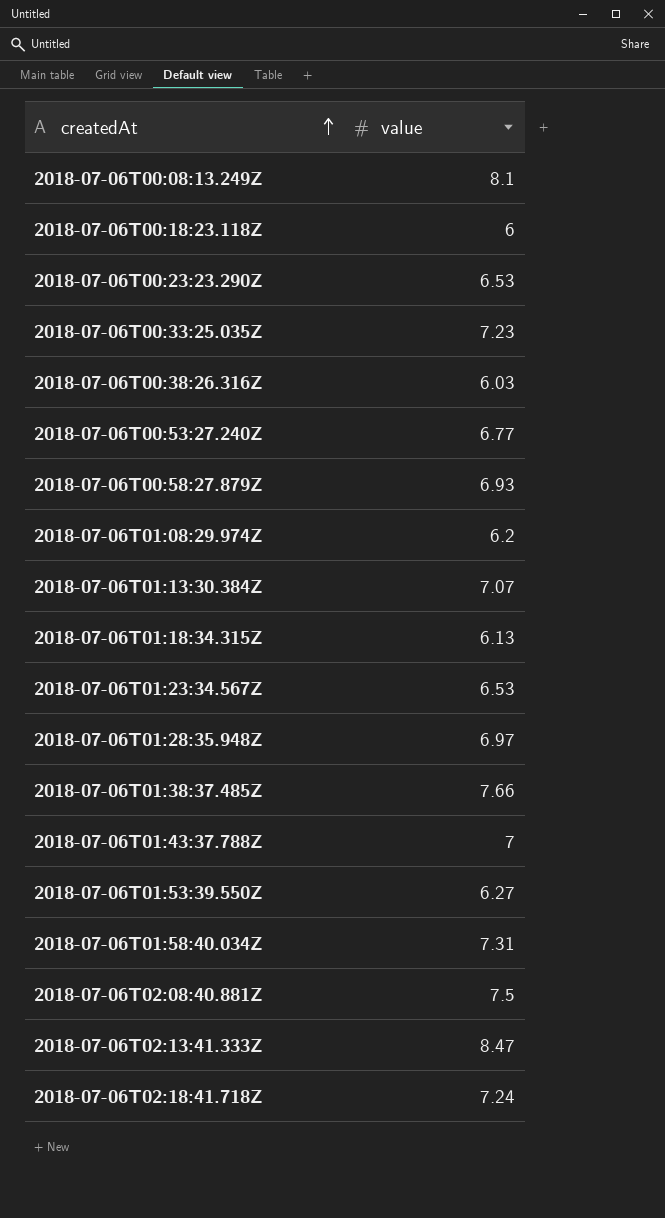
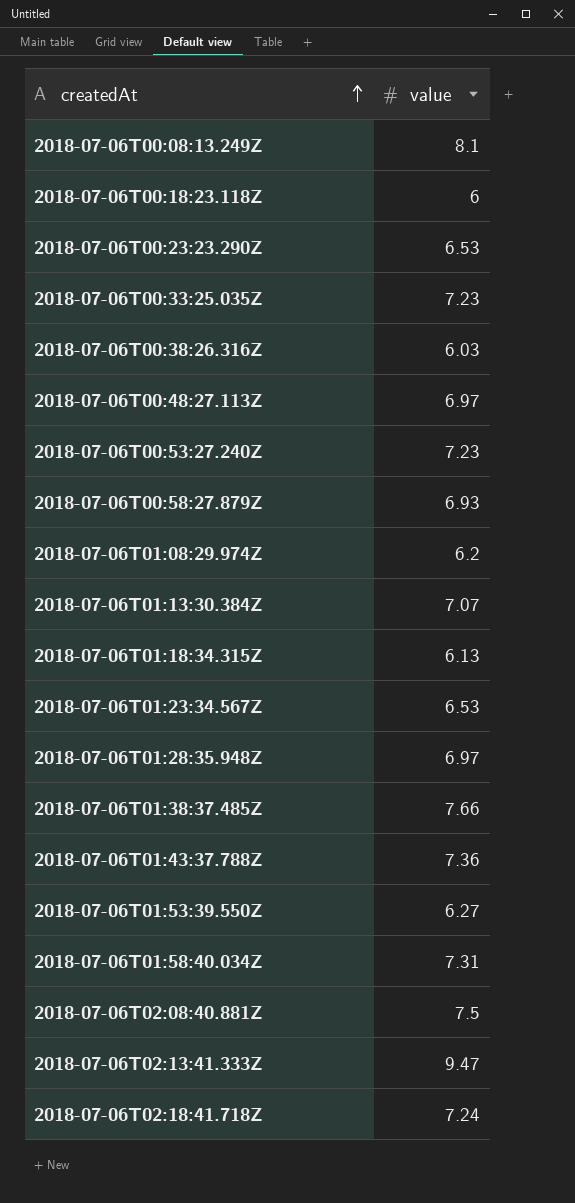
row 2018-07-06T00:48:27.113Z: none -> 6.97
2018-07-06T00:53:27.240Z | value: 6.77 -> 7.23
2018-07-06T01:43:37.788Z | value: 7 -> 7.36
2018-07-06T02:13:41.333Z | value: 8.47 -> 9.47

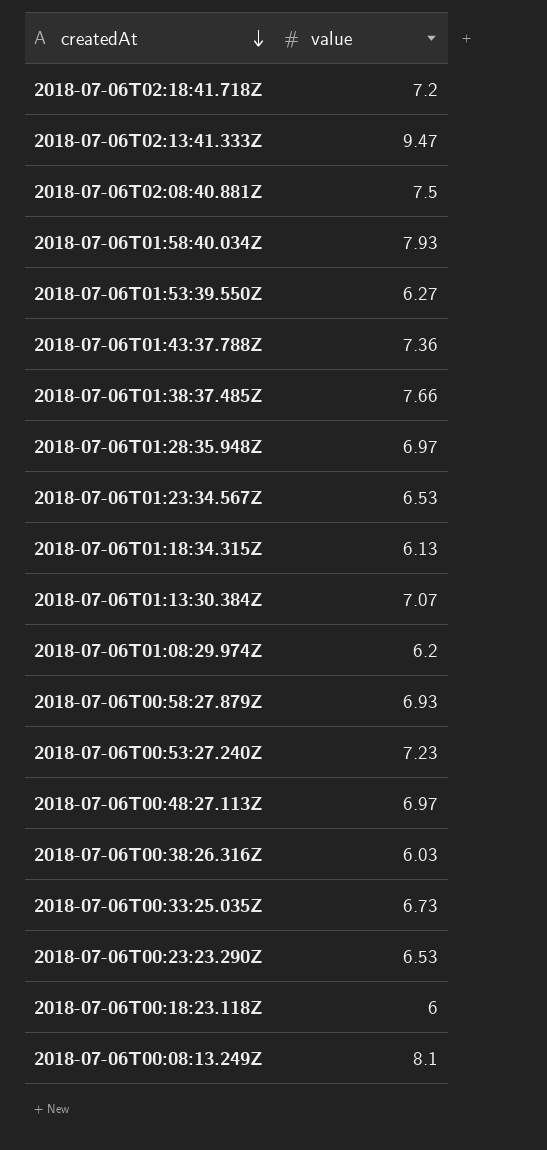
row order: createdAt ascending -> createdAt descending
2018-07-06T02:18:41.718Z | value: 7.24 -> 7.2
2018-07-06T01:58:40.034Z | value: 7.31 -> 7.93
2018-07-06T00:33:25.035Z | value: 7.23 -> 6.73

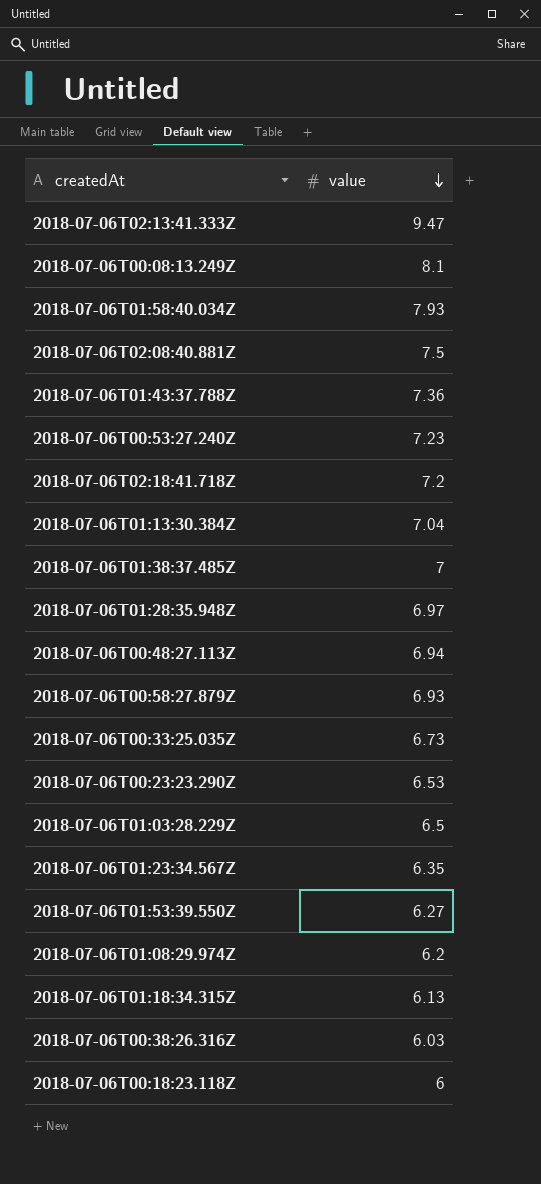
row order: createdAt descending -> value descending
2018-07-06T01:13:30.384Z | value: 7.07 -> 7.04
2018-07-06T01:38:37.485Z | value: 7.66 -> 7
2018-07-06T00:48:27.113Z | value: 6.97 -> 6.94
row 2018-07-06T01:03:28.229Z: none -> 6.5
2018-07-06T01:23:34.567Z | value: 6.53 -> 6.35

